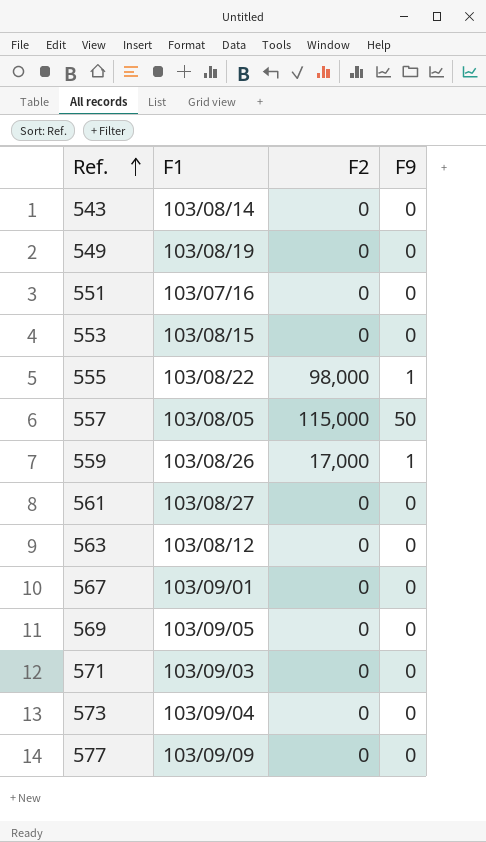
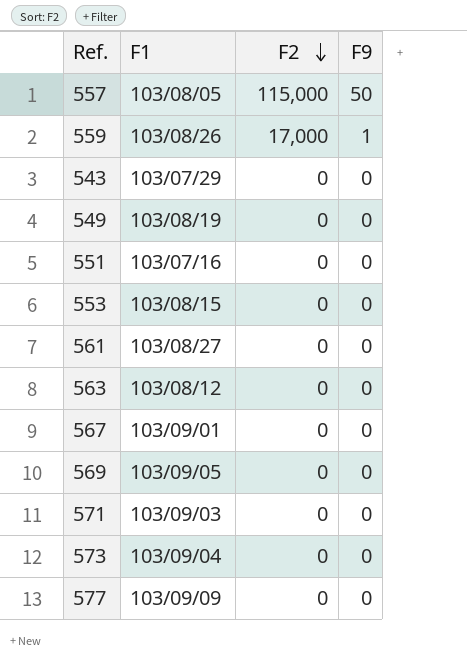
row order: Ref. ascending -> F2 descending
row 555: 103/08/22 | 98,000 | 1 -> none
543 | F1: 103/08/14 -> 103/07/29

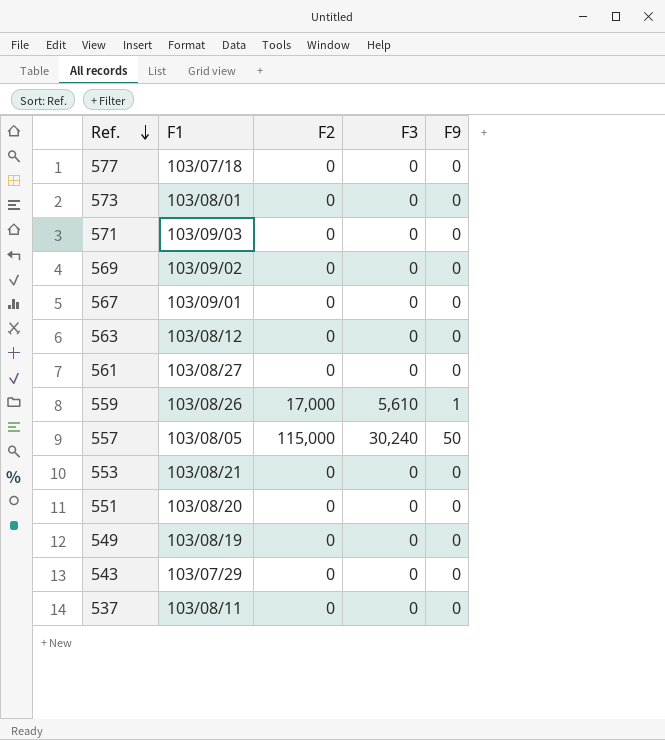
row order: F2 descending -> Ref. descending
column F3 | position: none -> 4
577 | F1: 103/09/09 -> 103/07/18
573 | F1: 103/09/04 -> 103/08/01
569 | F1: 103/09/05 -> 103/09/02
553 | F1: 103/08/15 -> 103/08/21
551 | F1: 103/07/16 -> 103/08/20
row 537: none -> 103/08/11 | 0 | 0 | 0

